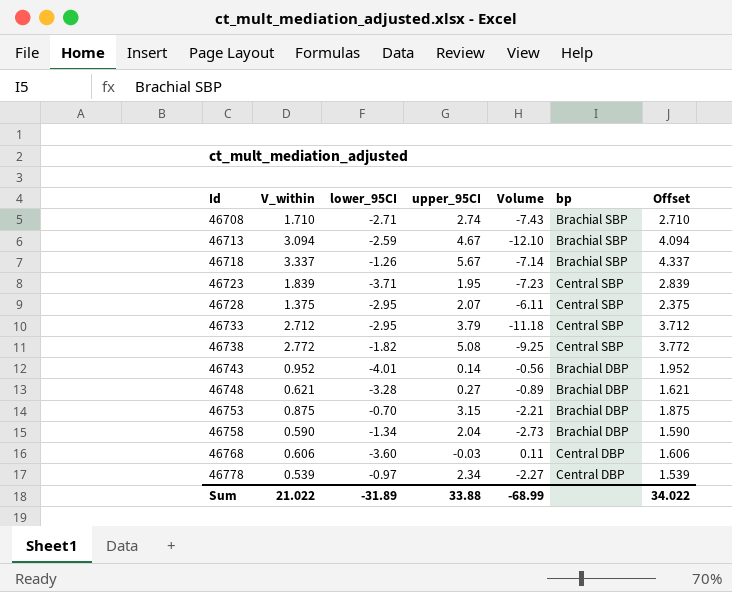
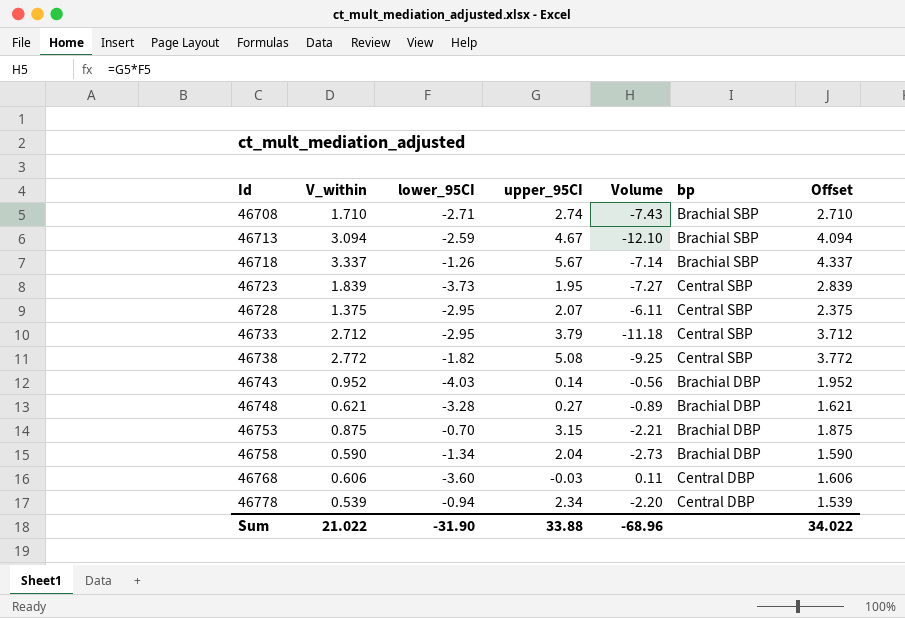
46723 | lower_95CI: -3.71 -> -3.73
46723 | Volume: -7.23 -> -7.27
46743 | lower_95CI: -4.01 -> -4.03
46778 | lower_95CI: -0.97 -> -0.94
46778 | Volume: -2.27 -> -2.20
Sum | lower_95CI: -31.89 -> -31.90
Sum | Volume: -68.99 -> -68.96

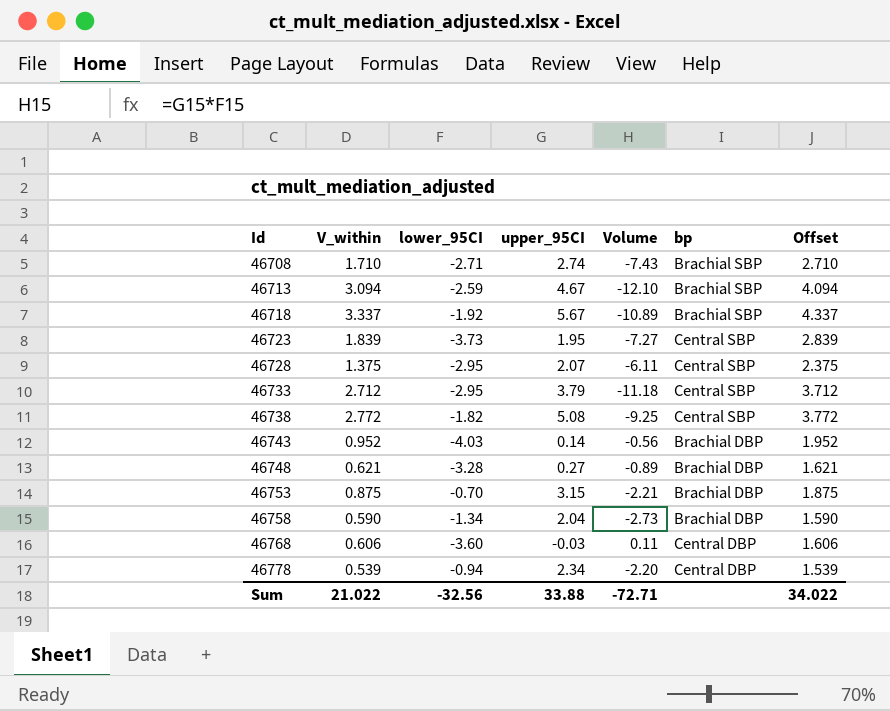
46718 | lower_95CI: -1.26 -> -1.92
46718 | Volume: -7.14 -> -10.89
Sum | lower_95CI: -31.90 -> -32.56
Sum | Volume: -68.96 -> -72.71

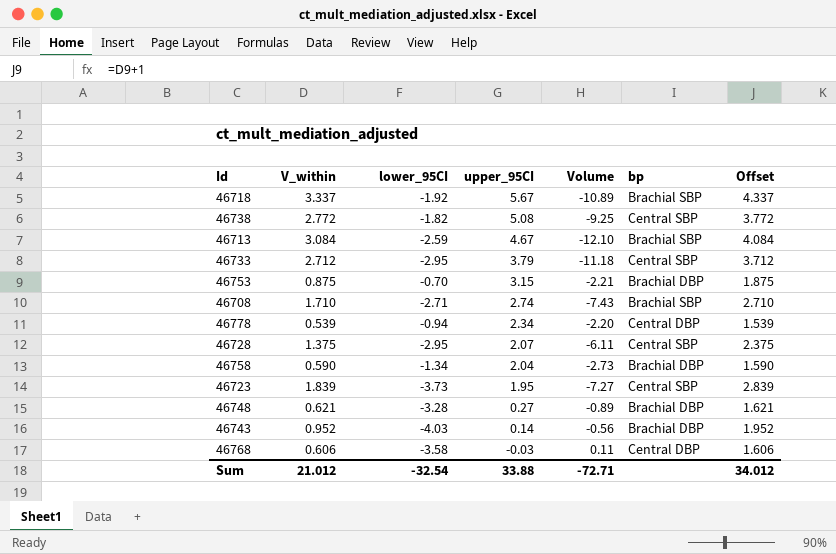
row order: Id ascending -> upper_95CI descending
46713 | V_within: 3.094 -> 3.084
46713 | Offset: 4.094 -> 4.084
46768 | lower_95CI: -3.60 -> -3.58
Sum | V_within: 21.022 -> 21.012
Sum | lower_95CI: -32.56 -> -32.54
Sum | Offset: 34.022 -> 34.012

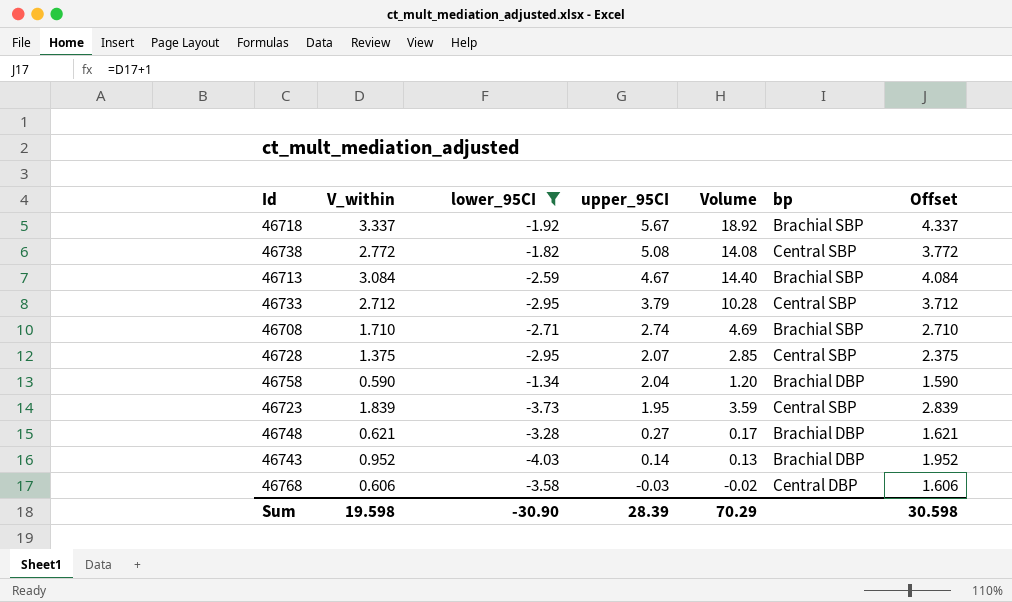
filter: none -> lower_95CI <= -1.34
column Volume | formula: [lower_95CI] * [upper_95CI] -> [V_within] * [upper_95CI]
Sum | V_within: 21.012 -> 19.598
Sum | lower_95CI: -32.54 -> -30.90
Sum | upper_95CI: 33.88 -> 28.39
Sum | Volume: -72.71 -> 70.29
Sum | Offset: 34.012 -> 30.598

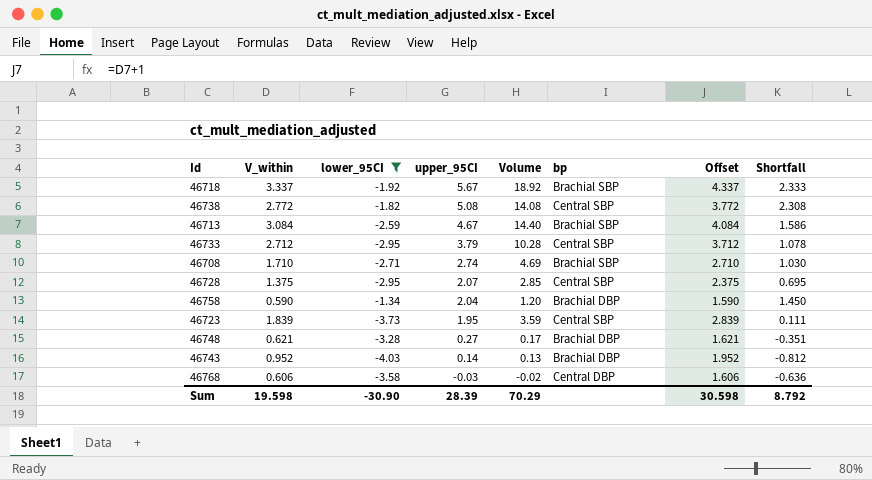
column Shortfall | formula: none -> [upper_95CI] - [V_within]

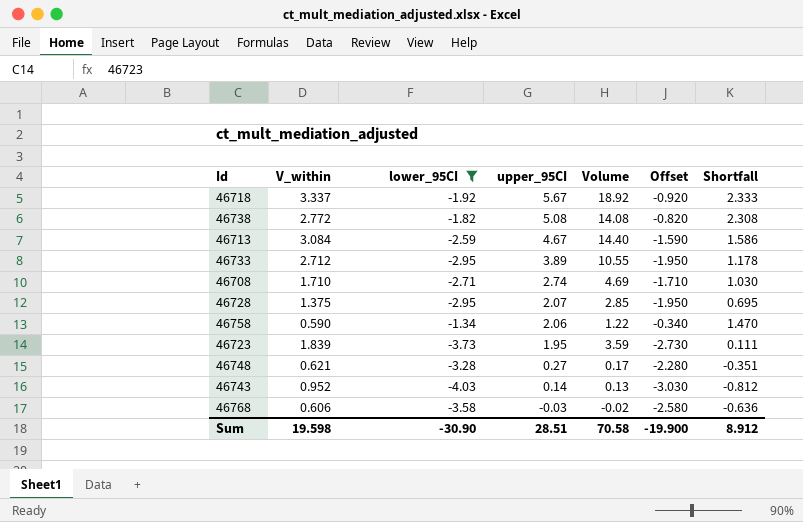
column bp | position: 6 -> none
column Offset | formula: [V_within] + 1 -> [lower_95CI] + 1
46733 | upper_95CI: 3.79 -> 3.89
46733 | Volume: 10.28 -> 10.55
46733 | Shortfall: 1.078 -> 1.178
46758 | upper_95CI: 2.04 -> 2.06
46758 | Volume: 1.20 -> 1.22
46758 | Shortfall: 1.450 -> 1.470
Sum | upper_95CI: 28.39 -> 28.51
Sum | Volume: 70.29 -> 70.58
Sum | Offset: 30.598 -> -19.900
Sum | Shortfall: 8.792 -> 8.912

